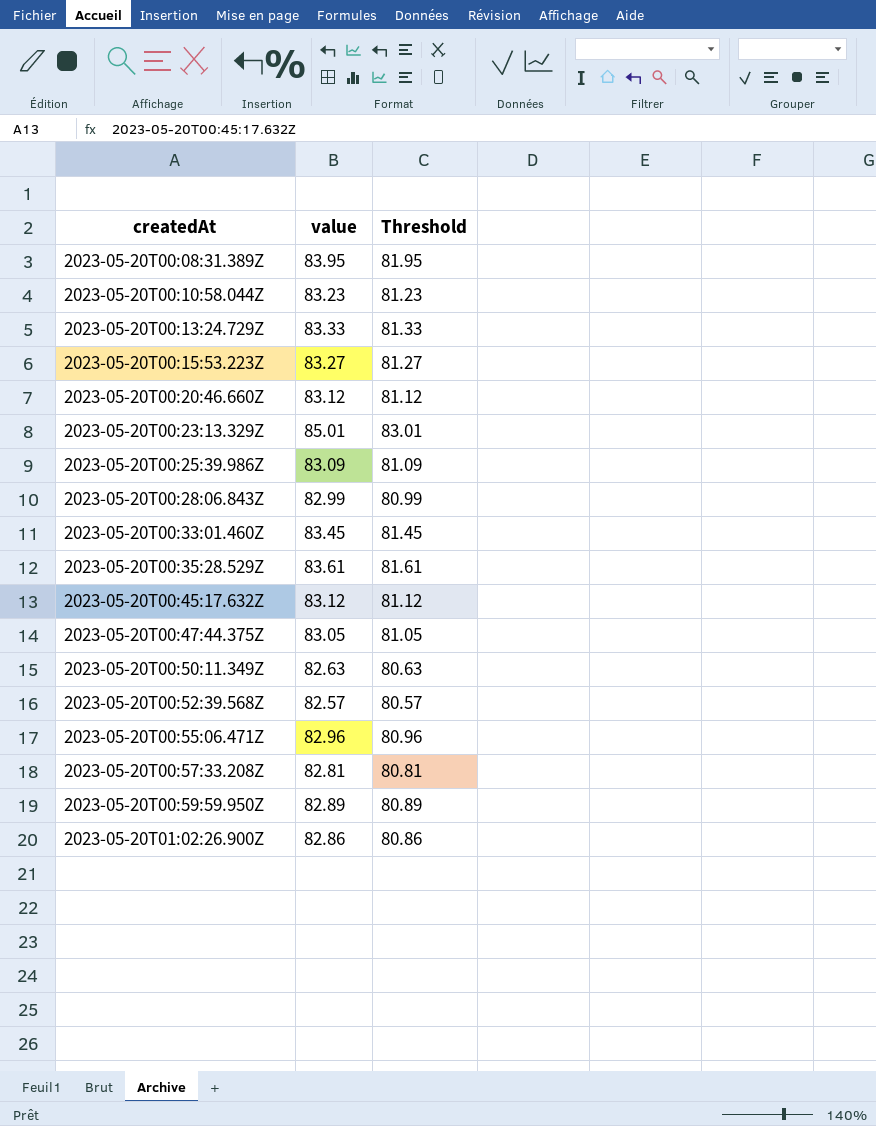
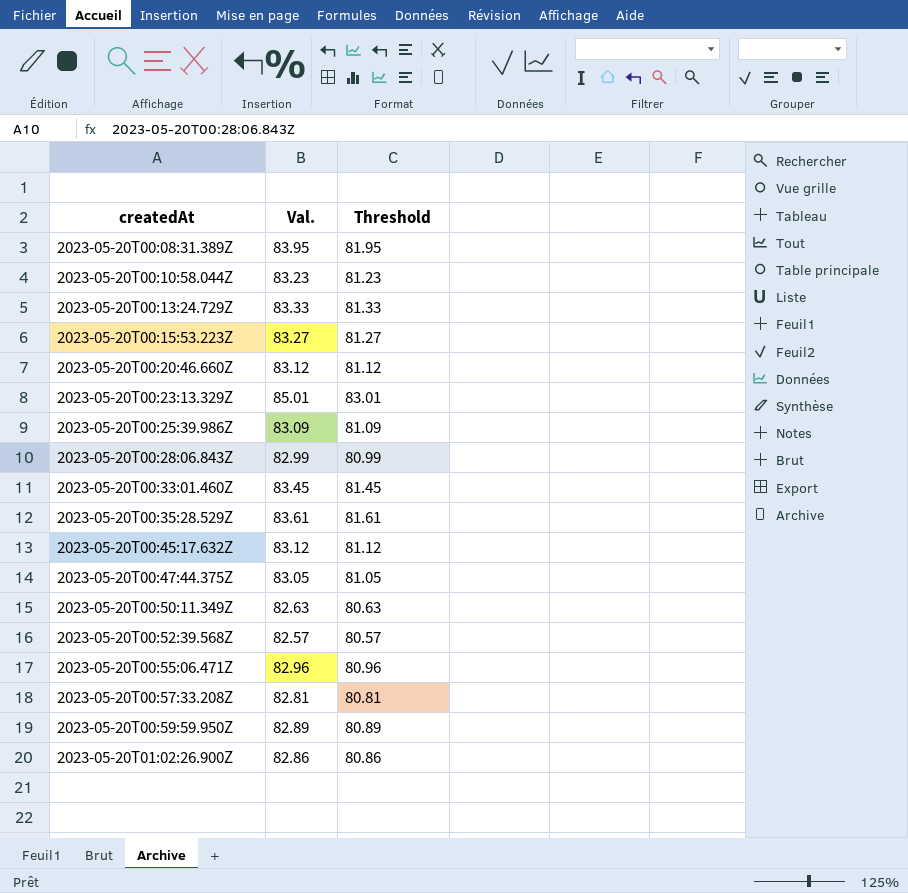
column name: value -> Val.

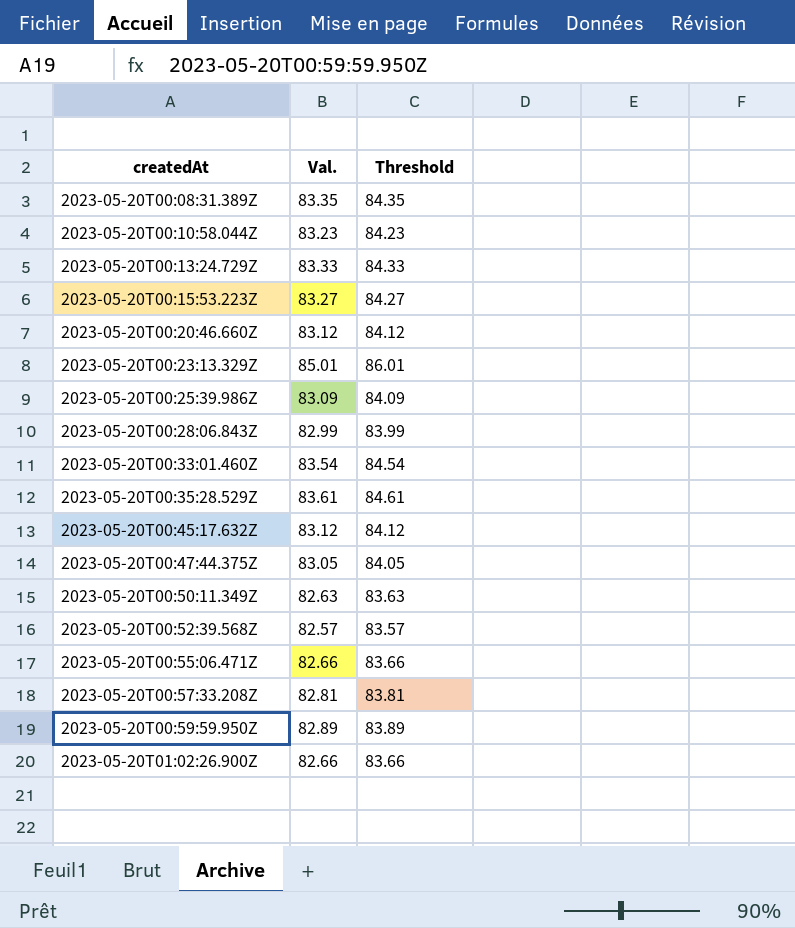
column Threshold | formula: [Val.] - 2 -> [Val.] + 1
2023-05-20T00:08:31.389Z | Val.: 83.95 -> 83.35
2023-05-20T00:33:01.460Z | Val.: 83.45 -> 83.54
2023-05-20T00:55:06.471Z | Val.: 82.96 -> 82.66
2023-05-20T01:02:26.900Z | Val.: 82.86 -> 82.66

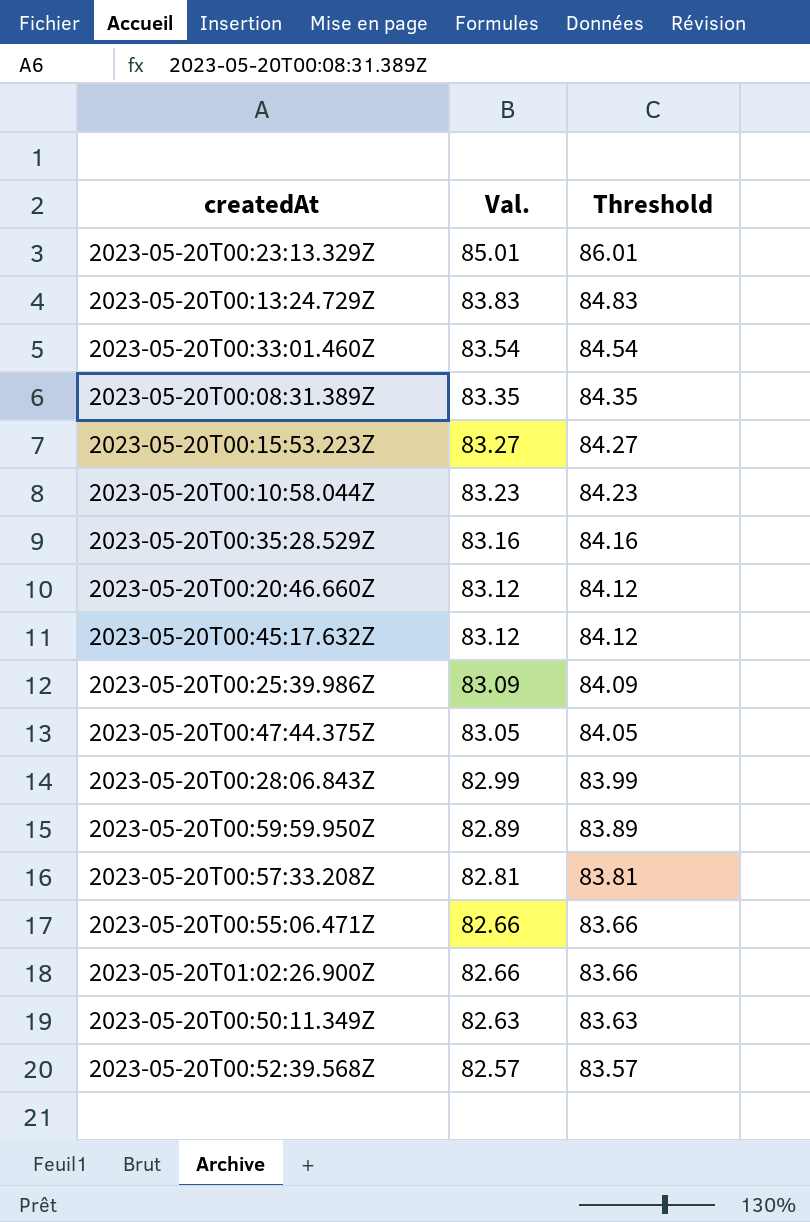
row order: createdAt ascending -> Val. descending
2023-05-20T00:13:24.729Z | Val.: 83.33 -> 83.83
2023-05-20T00:13:24.729Z | Threshold: 84.33 -> 84.83
2023-05-20T00:35:28.529Z | Val.: 83.61 -> 83.16
2023-05-20T00:35:28.529Z | Threshold: 84.61 -> 84.16

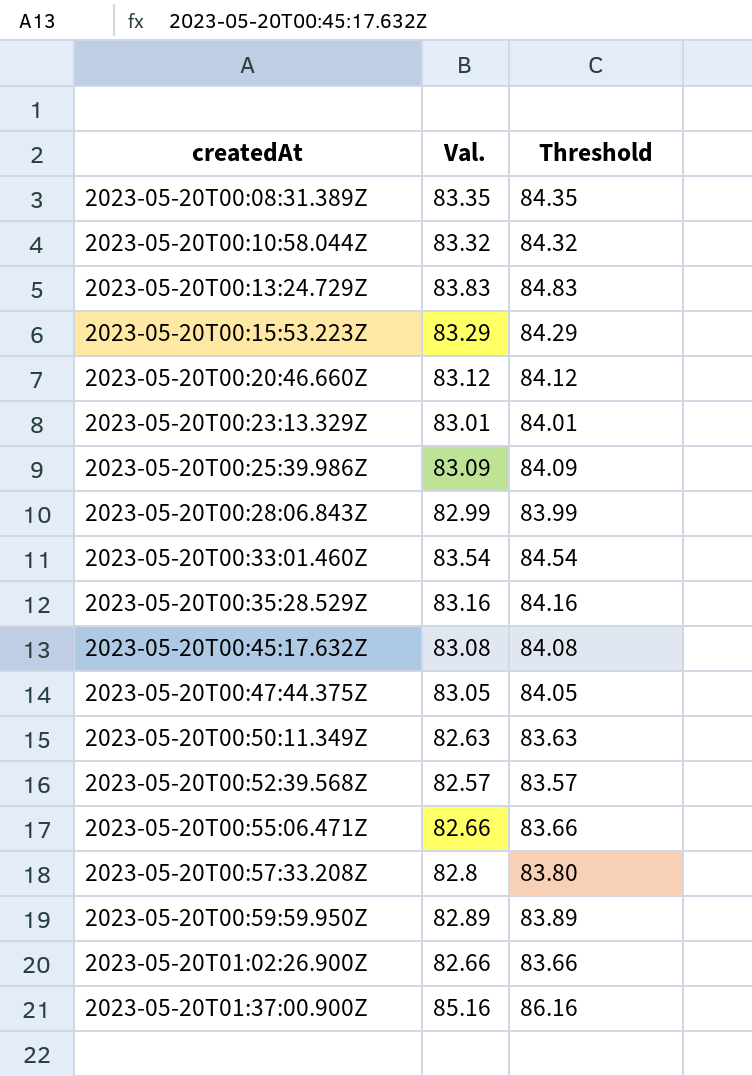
row order: Val. descending -> createdAt ascending
2023-05-20T00:10:58.044Z | Val.: 83.23 -> 83.32
2023-05-20T00:10:58.044Z | Threshold: 84.23 -> 84.32
2023-05-20T00:15:53.223Z | Val.: 83.27 -> 83.29
2023-05-20T00:15:53.223Z | Threshold: 84.27 -> 84.29
2023-05-20T00:23:13.329Z | Val.: 85.01 -> 83.01
2023-05-20T00:23:13.329Z | Threshold: 86.01 -> 84.01
2023-05-20T00:45:17.632Z | Val.: 83.12 -> 83.08
2023-05-20T00:45:17.632Z | Threshold: 84.12 -> 84.08
2023-05-20T00:57:33.208Z | Val.: 82.81 -> 82.8
2023-05-20T00:57:33.208Z | Threshold: 83.81 -> 83.80
row 2023-05-20T01:37:00.900Z: none -> 85.16 | 86.16

